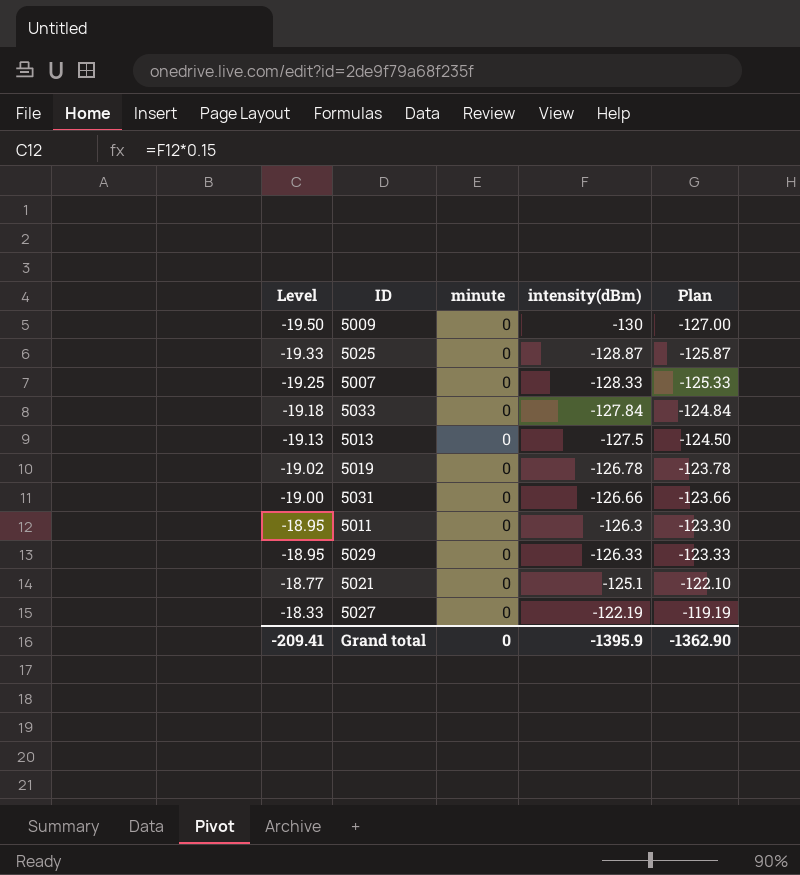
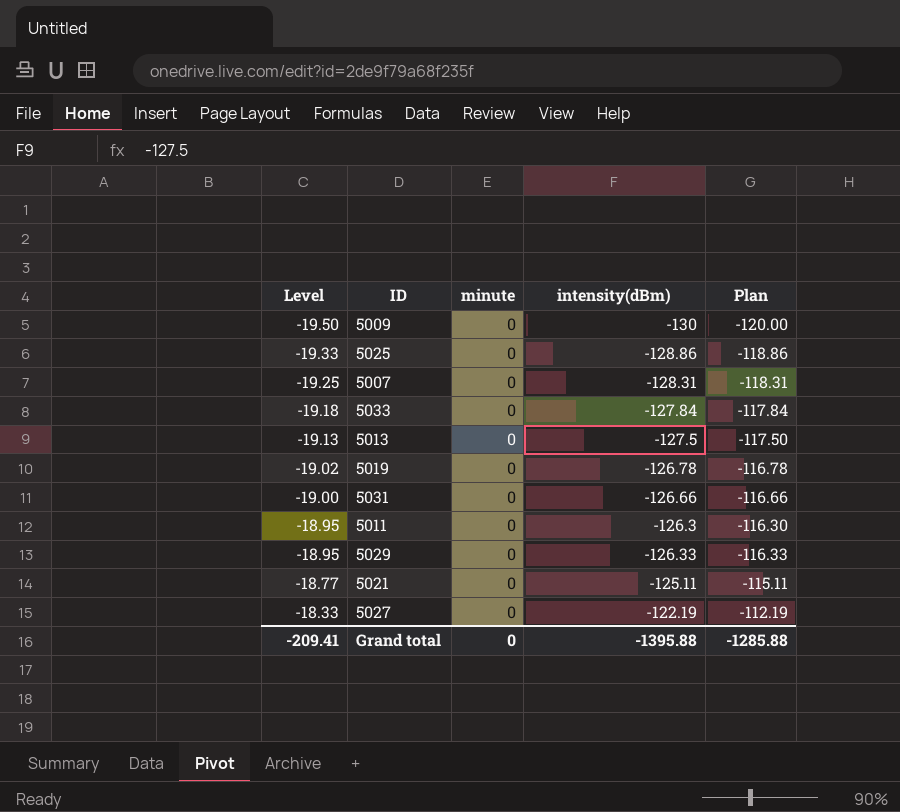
column Plan | formula: [intensity(dBm)] + 3 -> [intensity(dBm)] + 10
5025 | intensity(dBm): -128.87 -> -128.86
5007 | intensity(dBm): -128.33 -> -128.31
5021 | intensity(dBm): -125.1 -> -125.11
Grand total | intensity(dBm): -1395.9 -> -1395.88
Grand total | Plan: -1362.90 -> -1285.88

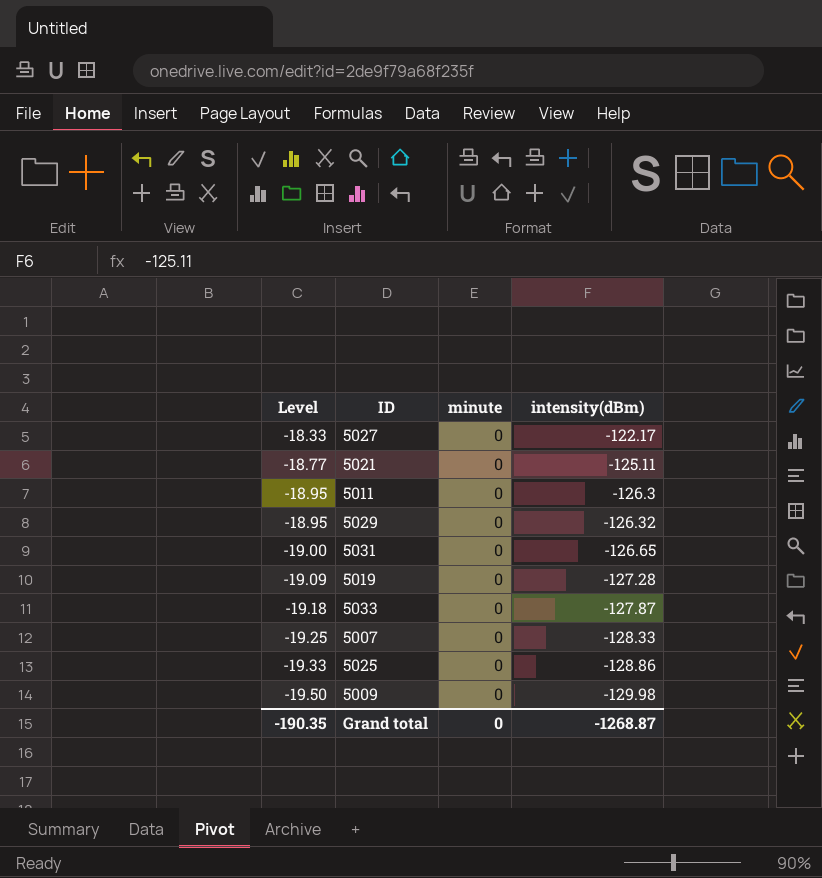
row order: Level ascending -> Level descending
column Plan | formula: [intensity(dBm)] + 10 -> none
row 5013: -19.13 | 0 | -127.5 | -117.50 -> none
5027 | intensity(dBm): -122.19 -> -122.17
5029 | intensity(dBm): -126.33 -> -126.32
5031 | intensity(dBm): -126.66 -> -126.65
5019 | Level: -19.02 -> -19.09
5019 | intensity(dBm): -126.78 -> -127.28
5033 | intensity(dBm): -127.84 -> -127.87
5007 | intensity(dBm): -128.31 -> -128.33
5009 | intensity(dBm): -130 -> -129.98
Grand total | Level: -209.41 -> -190.35
Grand total | intensity(dBm): -1395.88 -> -1268.87

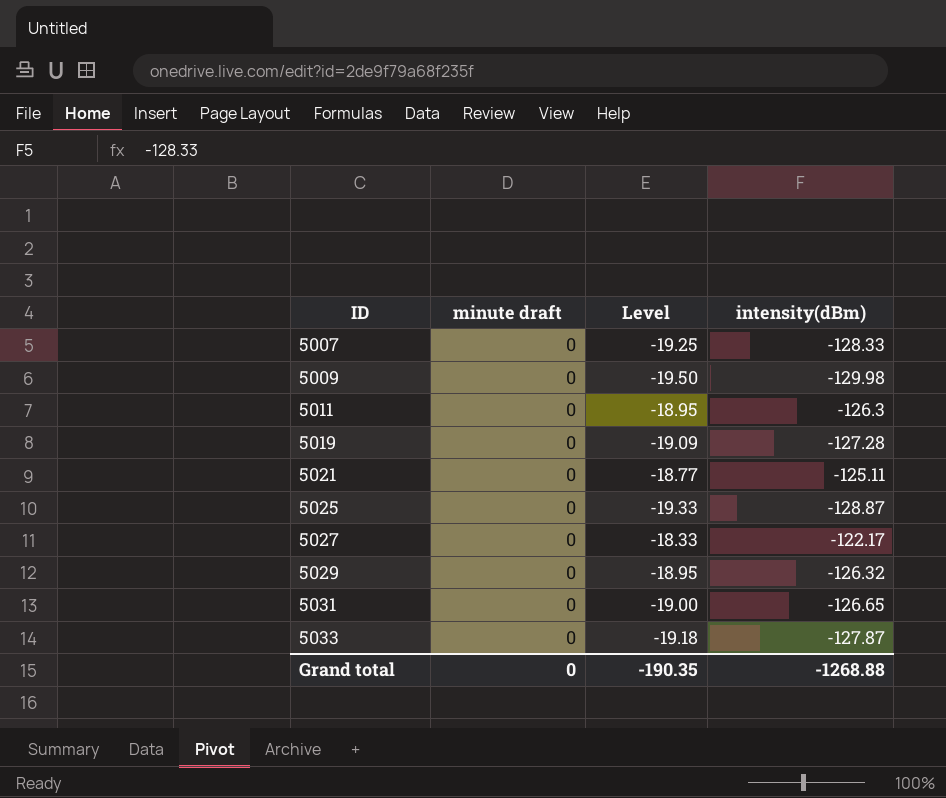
row order: Level descending -> ID ascending
column name: minute -> minute draft
column Level | position: 1 -> 3
5025 | intensity(dBm): -128.86 -> -128.87
Grand total | intensity(dBm): -1268.87 -> -1268.88

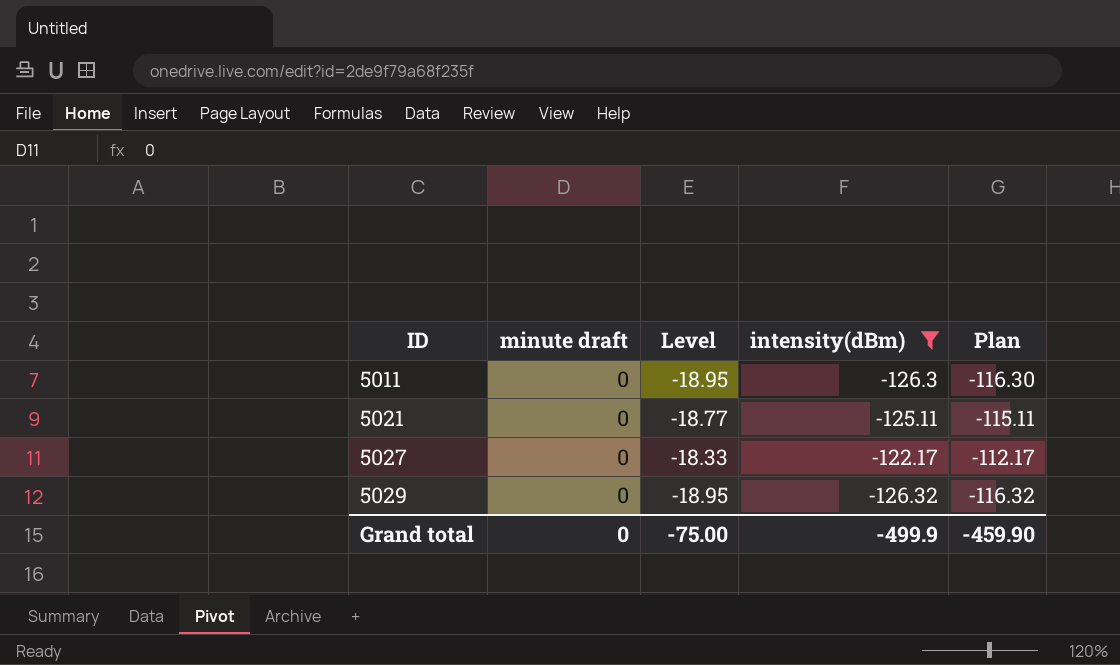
filter: none -> intensity(dBm) >= -126.32
column Plan | formula: none -> [intensity(dBm)] + 10
Grand total | Level: -190.35 -> -75.00
Grand total | intensity(dBm): -1268.88 -> -499.9

